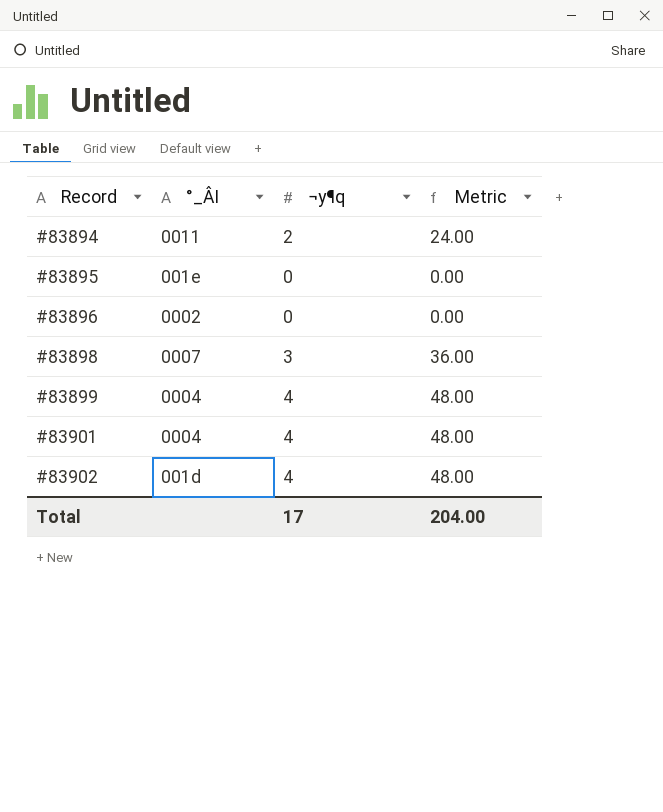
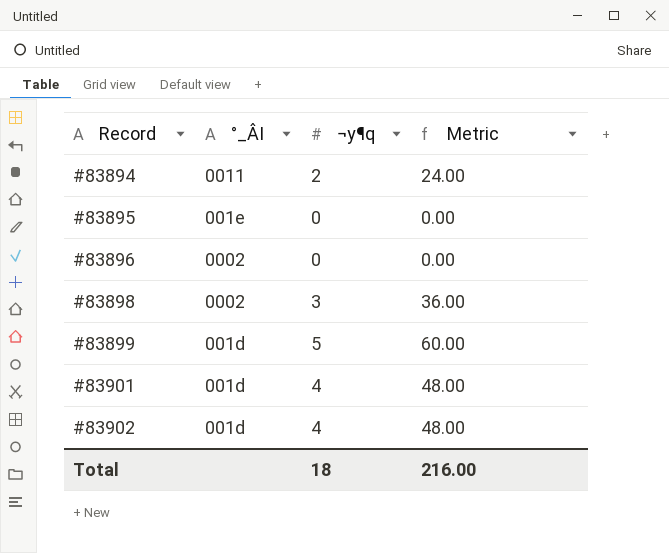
#83898 | °_ÂI: 0007 -> 0002
#83899 | °_ÂI: 0004 -> 001d
#83899 | ¬y¶q: 4 -> 5
#83899 | Metric: 48.00 -> 60.00
#83901 | °_ÂI: 0004 -> 001d
Total | ¬y¶q: 17 -> 18
Total | Metric: 204.00 -> 216.00

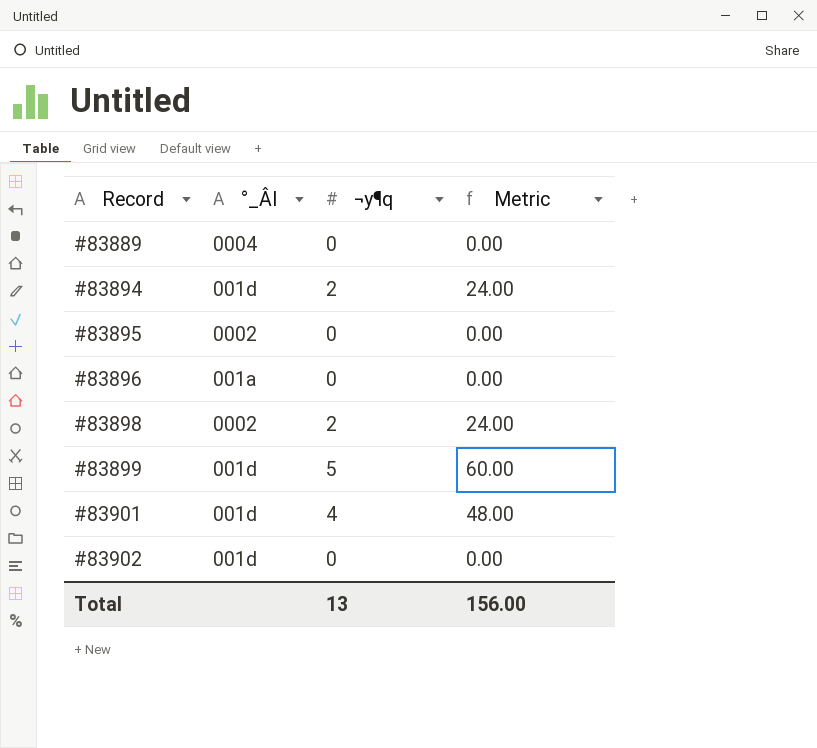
row #83889: none -> 0004 | 0 | 0.00
#83894 | °_ÂI: 0011 -> 001d
#83895 | °_ÂI: 001e -> 0002
#83896 | °_ÂI: 0002 -> 001a
#83898 | ¬y¶q: 3 -> 2
#83898 | Metric: 36.00 -> 24.00
#83902 | ¬y¶q: 4 -> 0
#83902 | Metric: 48.00 -> 0.00
Total | ¬y¶q: 18 -> 13
Total | Metric: 216.00 -> 156.00

